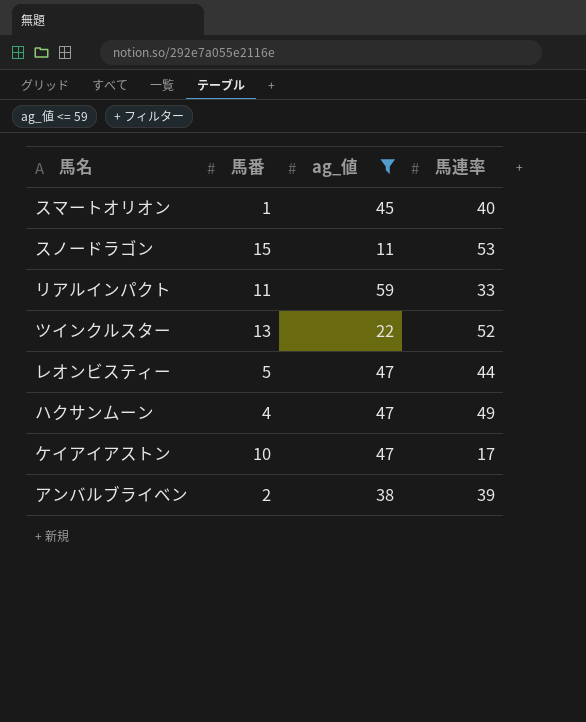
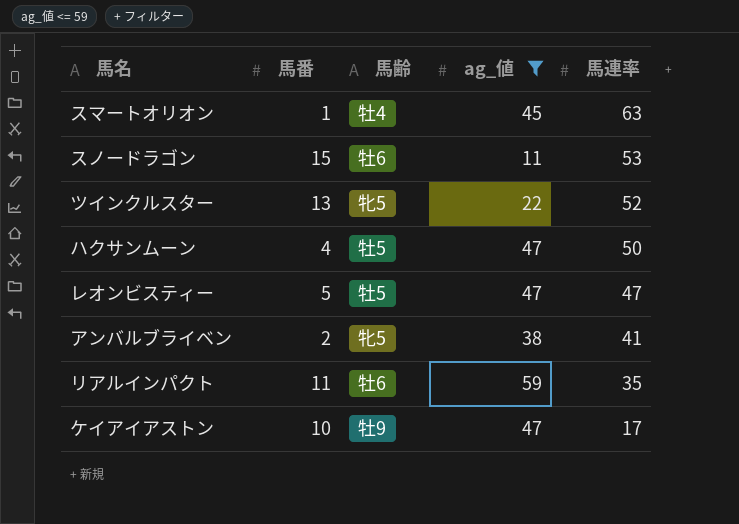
row order: none -> 馬連率 descending
column 馬齢 | position: none -> 3
スマートオリオン | 馬連率: 40 -> 63
ハクサンムーン | 馬連率: 49 -> 50
レオンビスティー | 馬連率: 44 -> 47
アンバルブライベン | 馬連率: 39 -> 41
リアルインパクト | 馬連率: 33 -> 35

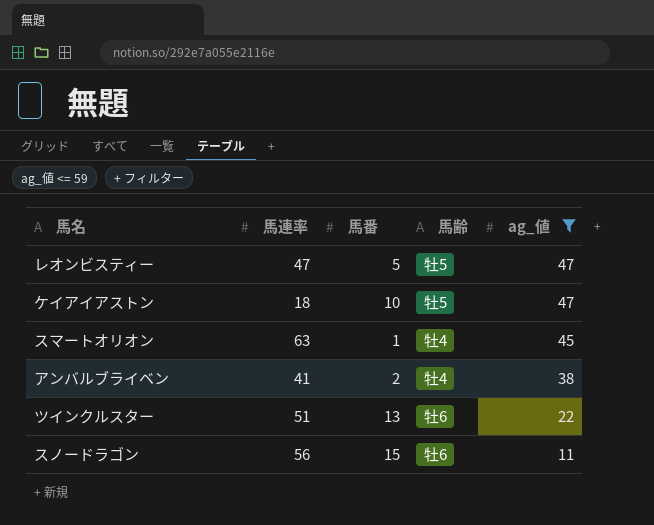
row order: 馬連率 descending -> ag_値 descending
column 馬連率 | position: 5 -> 2
row ハクサンムーン: 4 | 牡5 | 47 | 50 -> none
row リアルインパクト: 11 | 牡6 | 59 | 35 -> none
ケイアイアストン | 馬連率: 17 -> 18
ケイアイアストン | 馬齢: 牡9 -> 牡5
アンバルブライベン | 馬齢: 牝5 -> 牡4
ツインクルスター | 馬連率: 52 -> 51
ツインクルスター | 馬齢: 牝5 -> 牡6
スノードラゴン | 馬連率: 53 -> 56

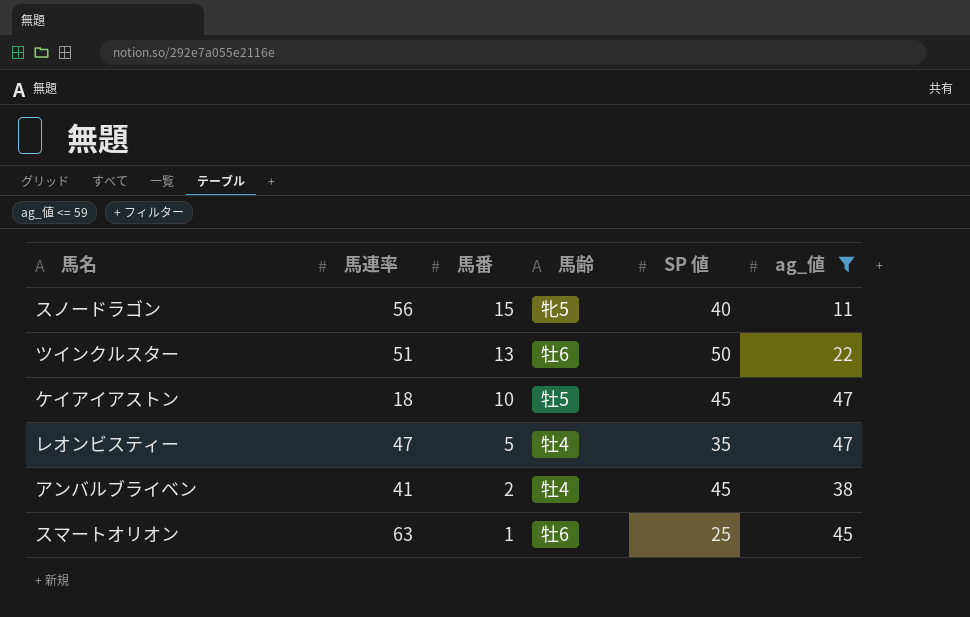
row order: ag_値 descending -> 馬番 descending
column SP 値 | position: none -> 5
スノードラゴン | 馬齢: 牡6 -> 牝5
レオンビスティー | 馬齢: 牡5 -> 牡4
スマートオリオン | 馬齢: 牡4 -> 牡6

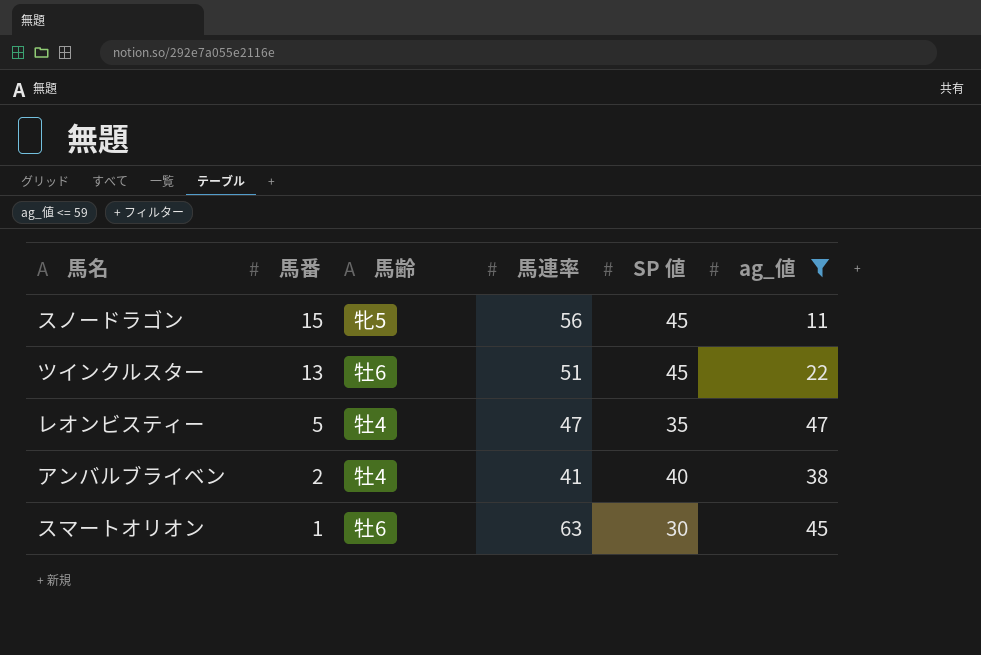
column 馬連率 | position: 2 -> 4
row ケイアイアストン: 18 | 10 | 牡5 | 45 | 47 -> none
スノードラゴン | SP 値: 40 -> 45
ツインクルスター | SP 値: 50 -> 45
アンバルブライベン | SP 値: 45 -> 40
スマートオリオン | SP 値: 25 -> 30

